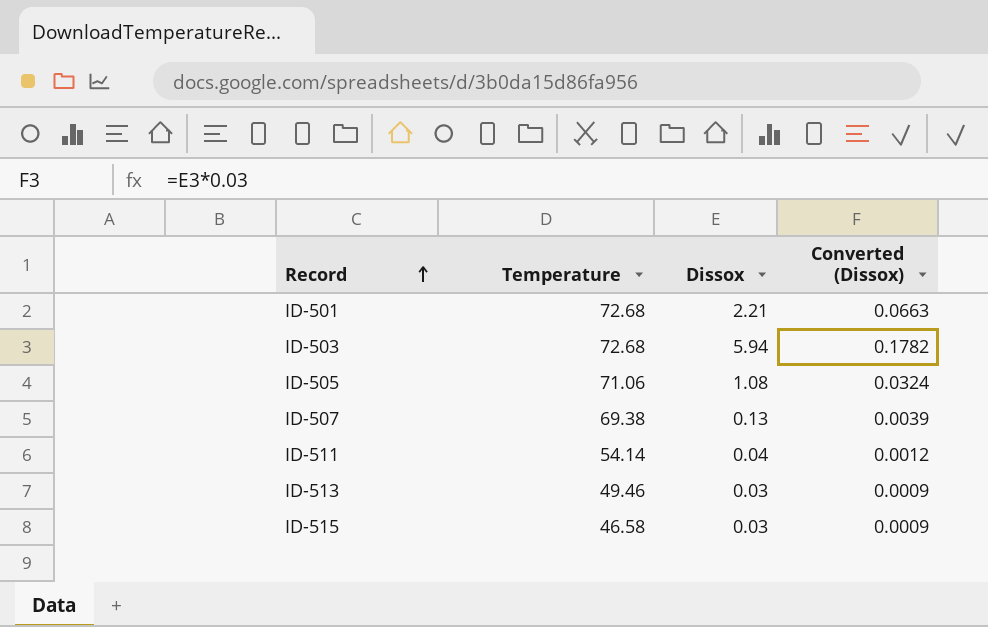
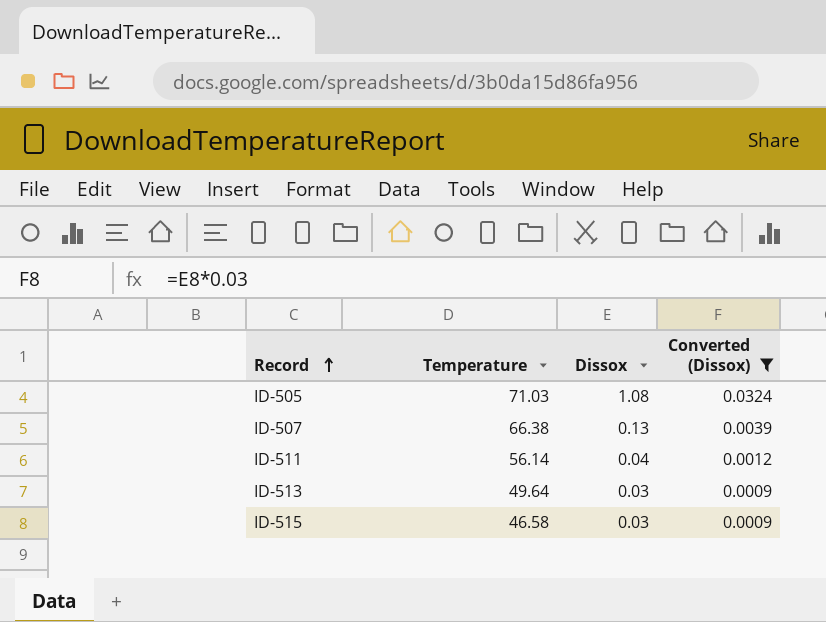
filter: none -> Converted (Dissox) <= 0.0324
ID-505 | Temperature: 71.06 -> 71.03
ID-507 | Temperature: 69.38 -> 66.38
ID-511 | Temperature: 54.14 -> 56.14
ID-513 | Temperature: 49.46 -> 49.64

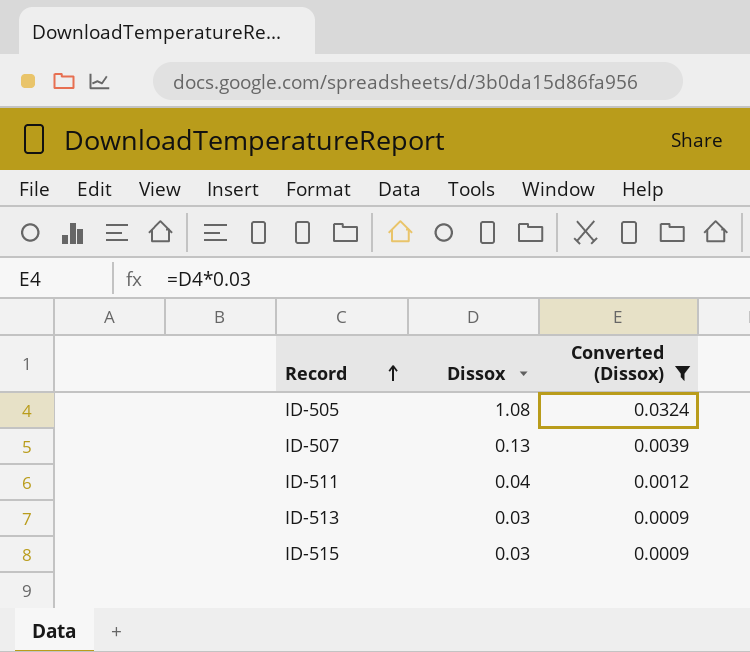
column Temperature | position: 2 -> none

